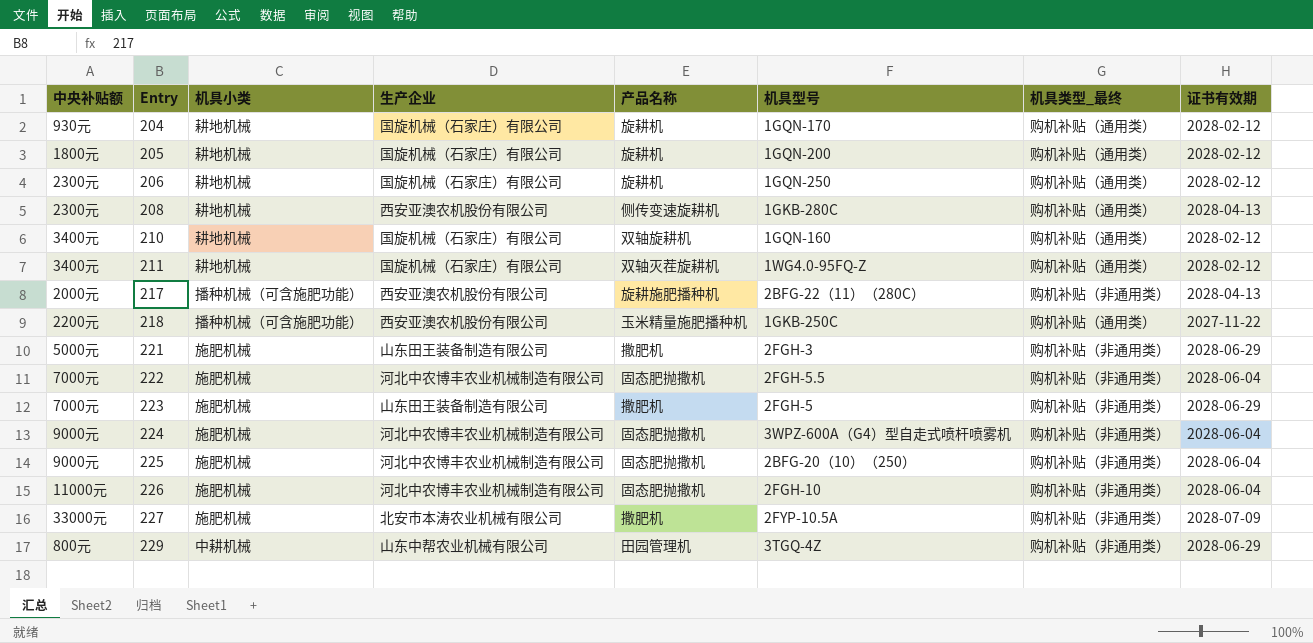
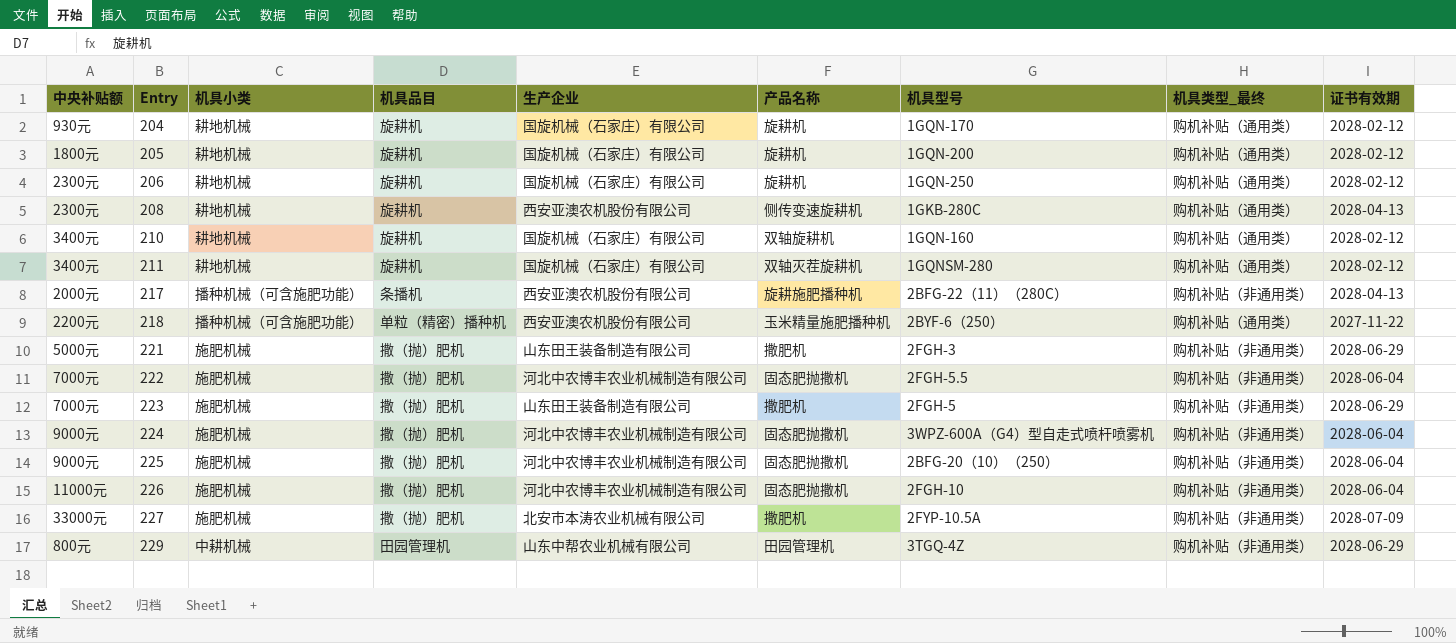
column 机具品目 | position: none -> 4
211 | 机具型号: 1WG4.0-95FQ-Z -> 1GQNSM-280
218 | 机具型号: 1GKB-250C -> 2BYF-6（250）

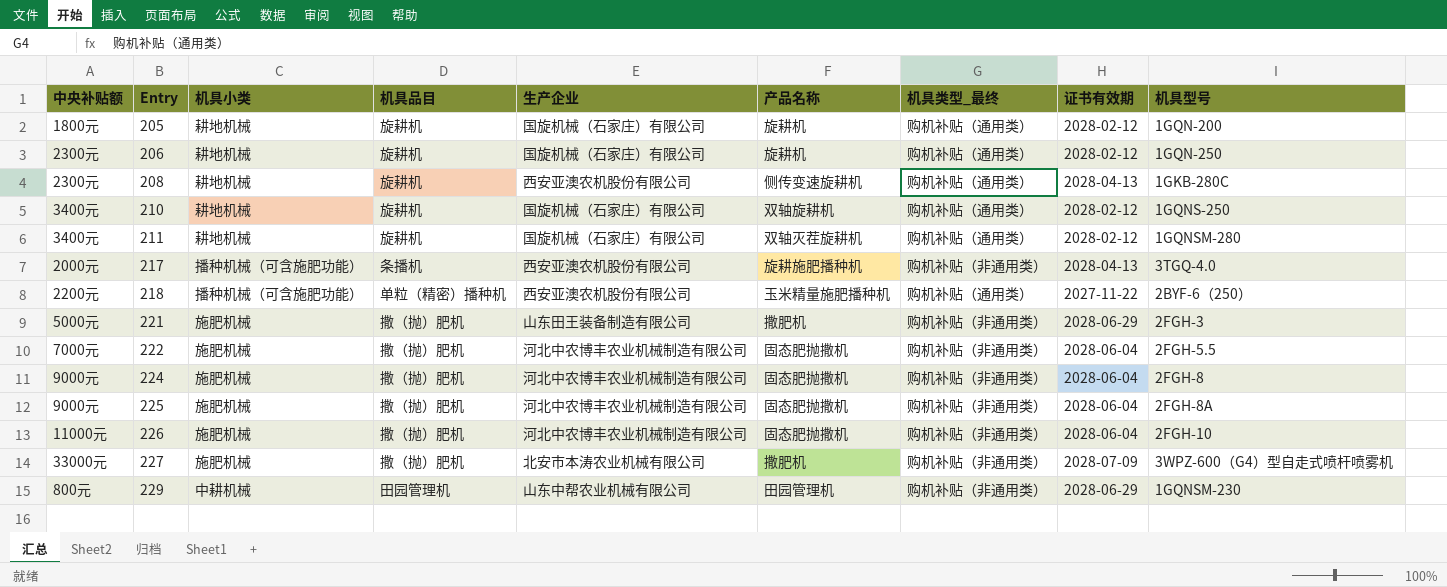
column 机具型号 | position: 7 -> 9
row 204: 930元 | 耕地机械 | 旋耕机 | 国旋机械（石家庄）有限公司 | 旋耕机 | 1GQN-170 | 购机补贴（通用类） | 2028-02-12 -> none
row 223: 7000元 | 施肥机械 | 撒（抛）肥机 | 山东田王装备制造有限公司 | 撒肥机 | 2FGH-5 | 购机补贴（非通用类） | 2028-06-29 -> none
210 | 机具型号: 1GQN-160 -> 1GQNS-250
217 | 机具型号: 2BFG-22（11）（280C） -> 3TGQ-4.0
224 | 机具型号: 3WPZ-600A（G4）型自走式喷杆喷雾机 -> 2FGH-8
225 | 机具型号: 2BFG-20（10）（250） -> 2FGH-8A
227 | 机具型号: 2FYP-10.5A -> 3WPZ-600（G4）型自走式喷杆喷雾机
229 | 机具型号: 3TGQ-4Z -> 1GQNSM-230

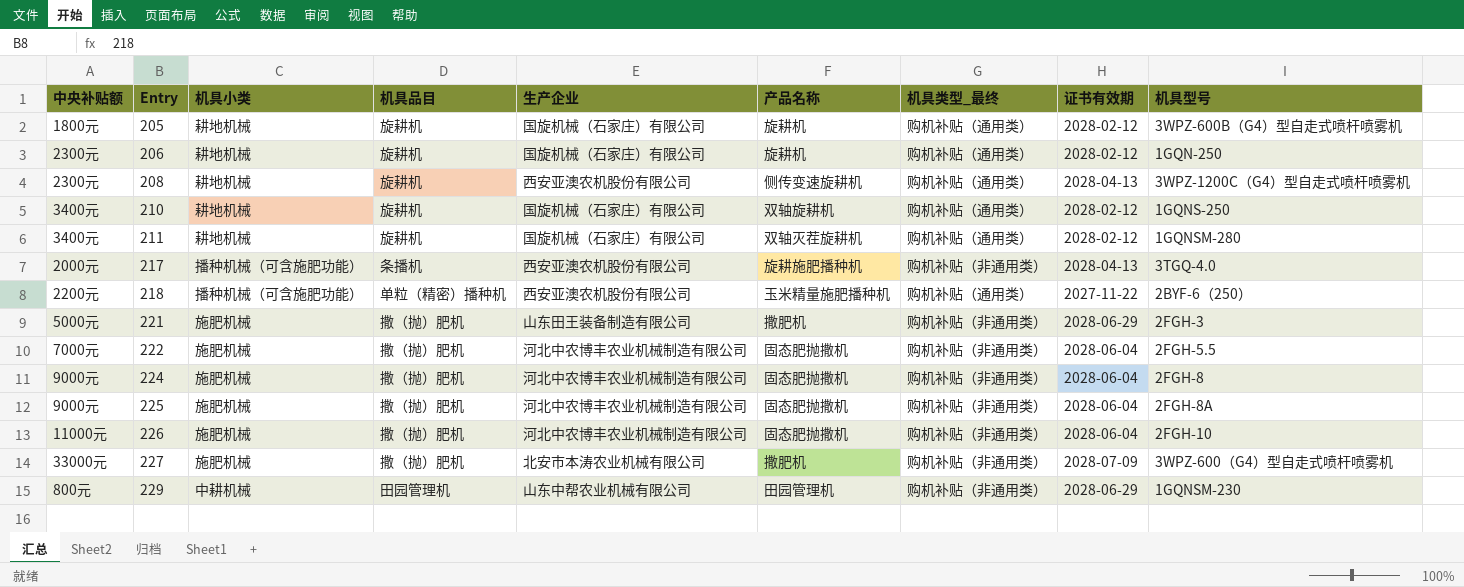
205 | 机具型号: 1GQN-200 -> 3WPZ-600B（G4）型自走式喷杆喷雾机
208 | 机具型号: 1GKB-280C -> 3WPZ-1200C（G4）型自走式喷杆喷雾机

